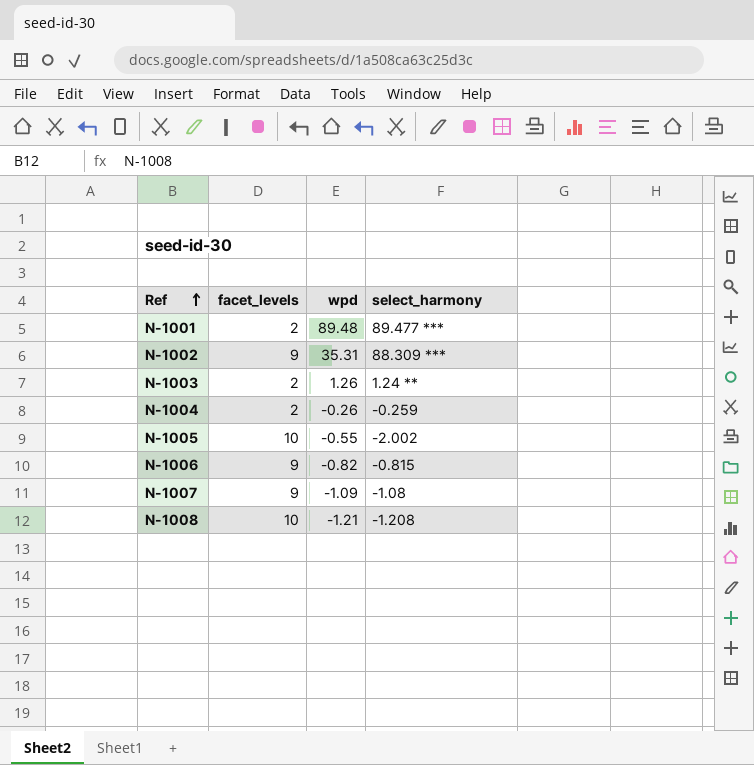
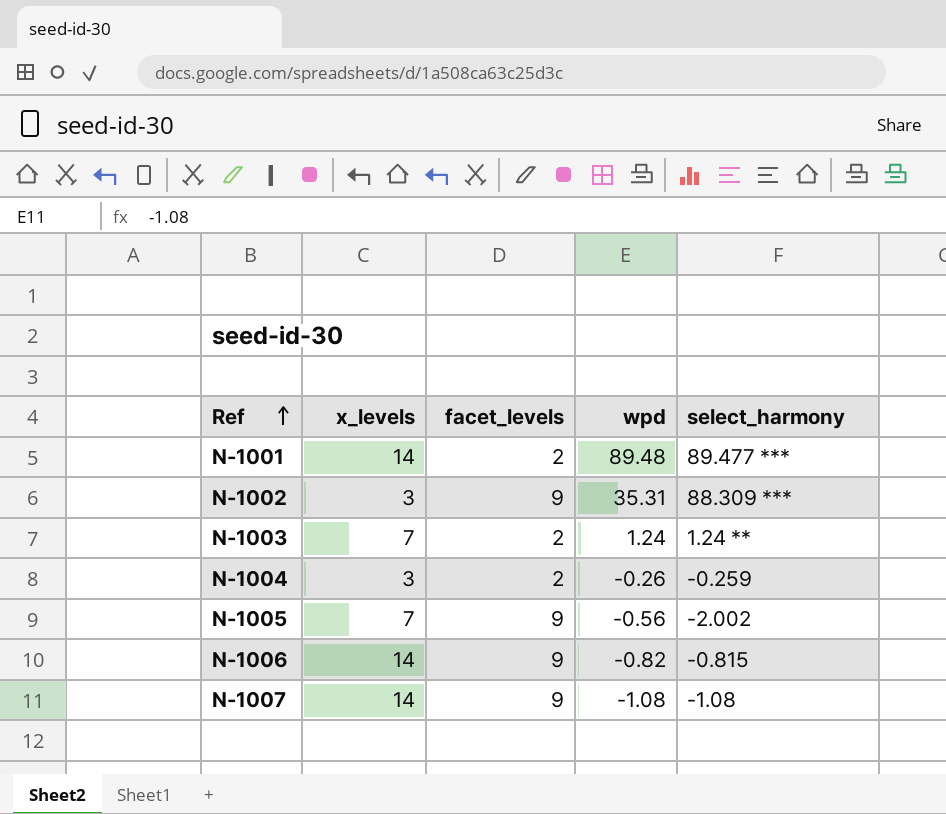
column x_levels | position: none -> 2
row N-1008: 10 | -1.21 | -1.208 -> none
N-1003 | wpd: 1.26 -> 1.24
N-1005 | facet_levels: 10 -> 9
N-1005 | wpd: -0.55 -> -0.56
N-1007 | wpd: -1.09 -> -1.08

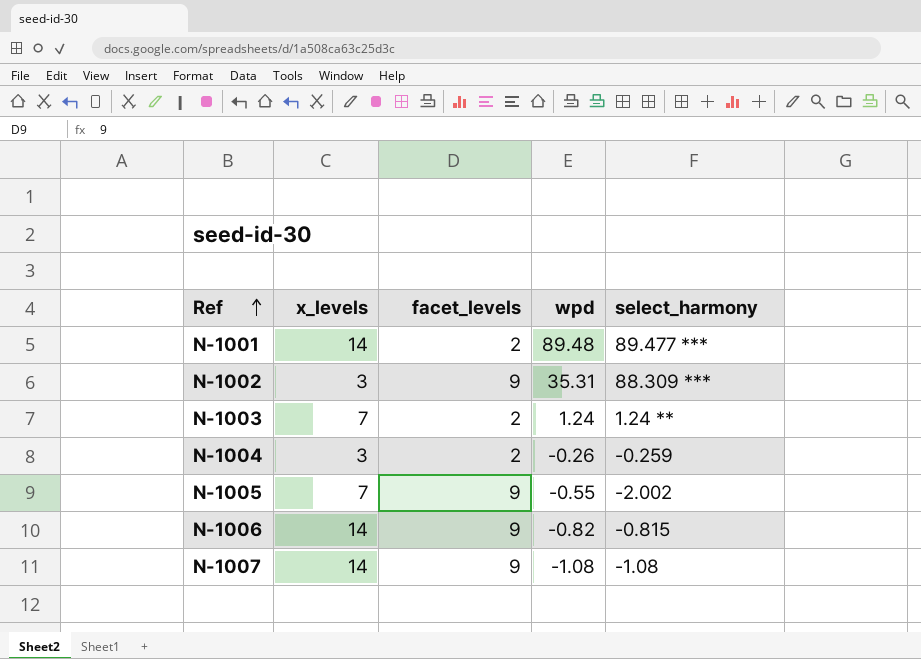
N-1005 | wpd: -0.56 -> -0.55

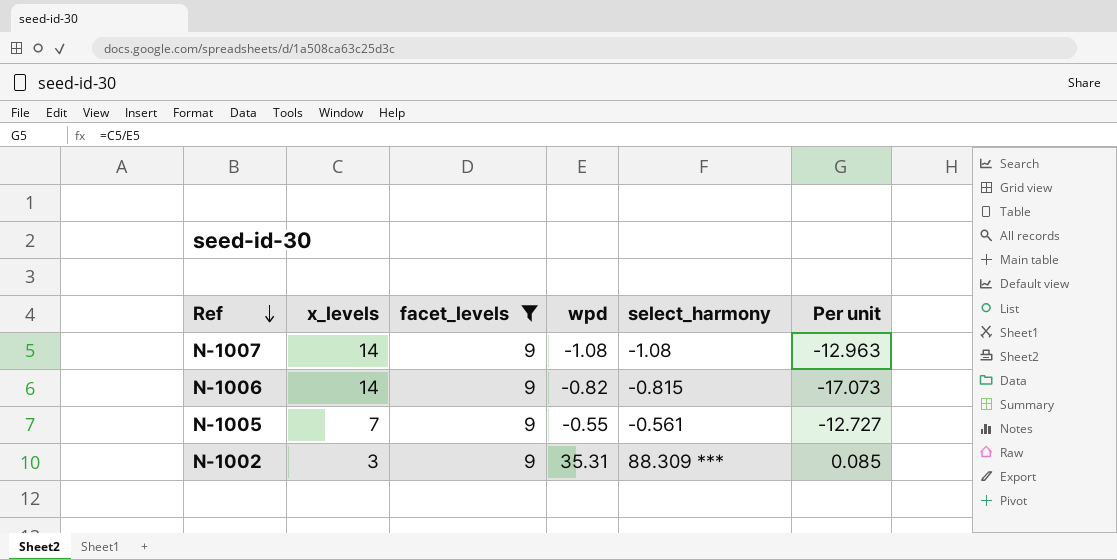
filter: none -> facet_levels = 9
row order: Ref ascending -> Ref descending
column Per unit | formula: none -> [x_levels] / [wpd]
N-1005 | select_harmony: -2.002 -> -0.561

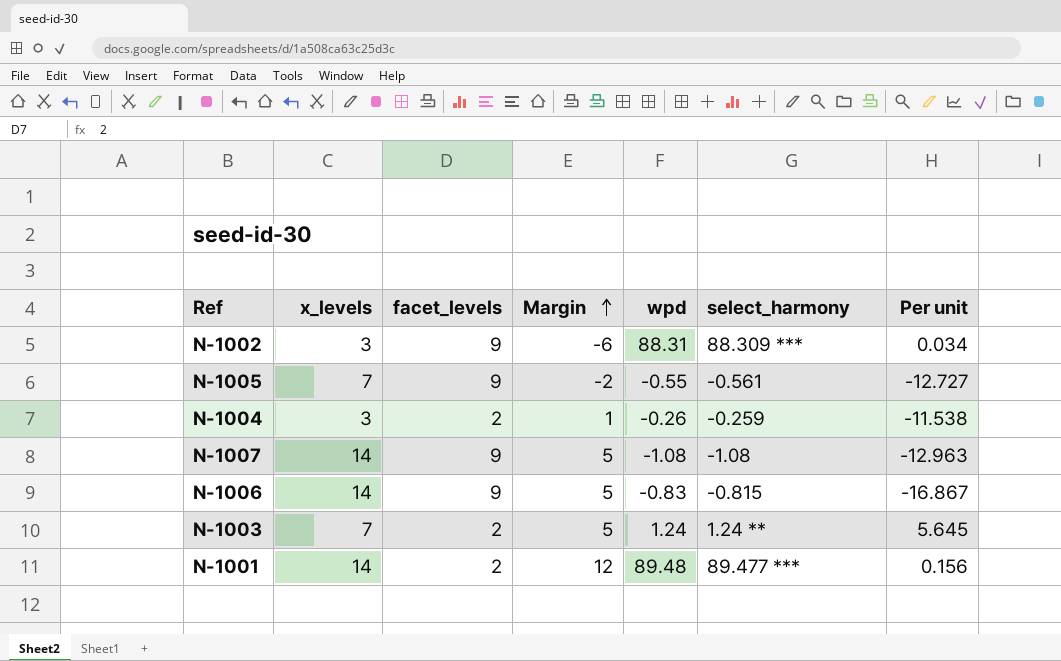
filter: facet_levels = 9 -> none
row order: Ref descending -> Margin ascending
column Margin | formula: none -> [x_levels] - [facet_levels]
N-1002 | wpd: 35.31 -> 88.31
N-1002 | Per unit: 0.085 -> 0.034
N-1006 | wpd: -0.82 -> -0.83
N-1006 | Per unit: -17.073 -> -16.867

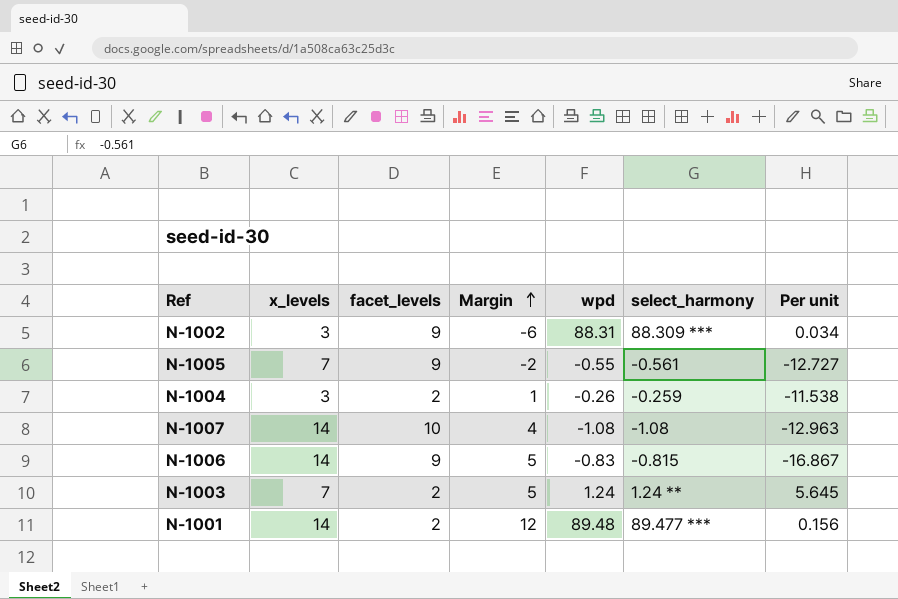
N-1007 | facet_levels: 9 -> 10
N-1007 | Margin: 5 -> 4

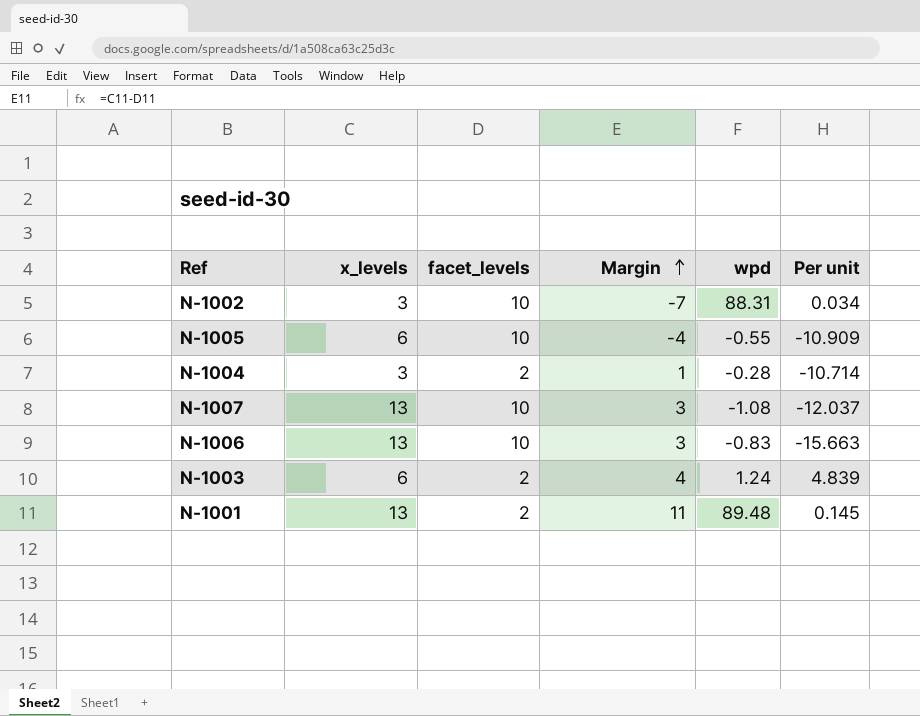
column select_harmony | position: 6 -> none
N-1002 | facet_levels: 9 -> 10
N-1002 | Margin: -6 -> -7
N-1005 | x_levels: 7 -> 6
N-1005 | facet_levels: 9 -> 10
N-1005 | Margin: -2 -> -4
N-1005 | Per unit: -12.727 -> -10.909
N-1004 | wpd: -0.26 -> -0.28
N-1004 | Per unit: -11.538 -> -10.714
N-1007 | x_levels: 14 -> 13
N-1007 | Margin: 4 -> 3
N-1007 | Per unit: -12.963 -> -12.037
N-1006 | x_levels: 14 -> 13
N-1006 | facet_levels: 9 -> 10
N-1006 | Margin: 5 -> 3
N-1006 | Per unit: -16.867 -> -15.663
N-1003 | x_levels: 7 -> 6
N-1003 | Margin: 5 -> 4
N-1003 | Per unit: 5.645 -> 4.839
N-1001 | x_levels: 14 -> 13
N-1001 | Margin: 12 -> 11
N-1001 | Per unit: 0.156 -> 0.145

